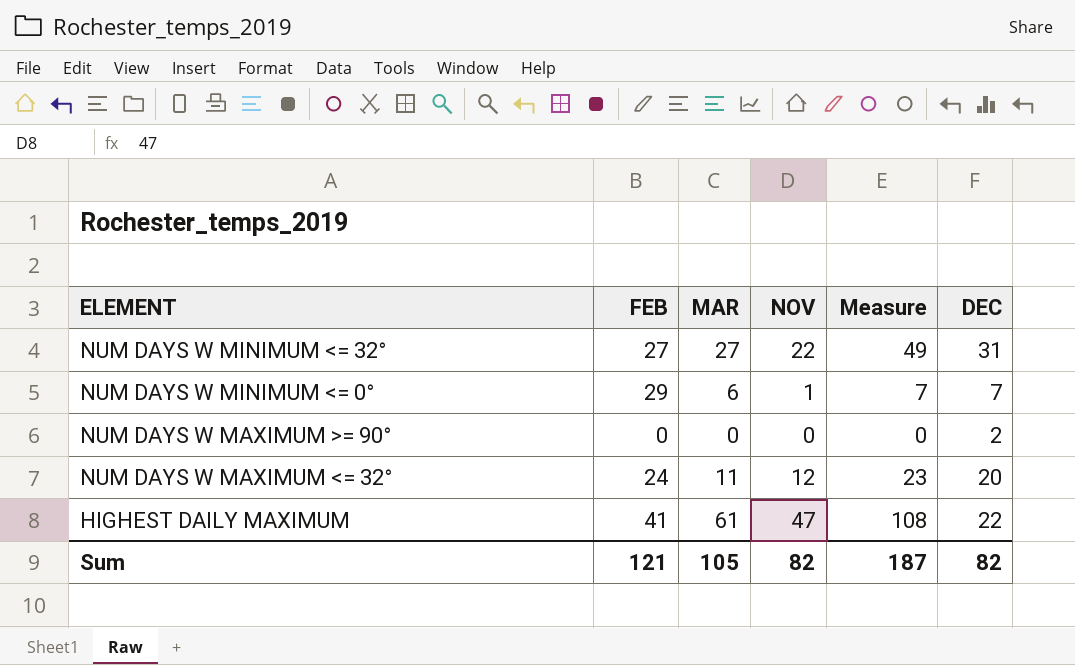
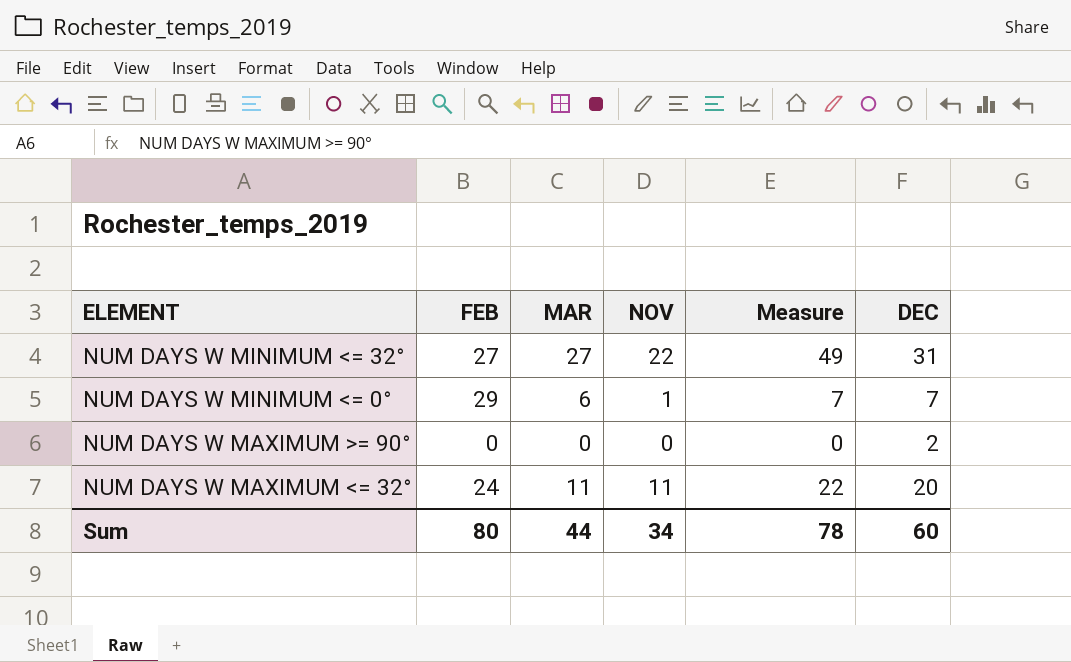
row HIGHEST DAILY MAXIMUM: 41 | 61 | 47 | 108 | 22 -> none
NUM DAYS W MAXIMUM <= 32° | NOV: 12 -> 11
NUM DAYS W MAXIMUM <= 32° | Measure: 23 -> 22
Sum | FEB: 121 -> 80
Sum | MAR: 105 -> 44
Sum | NOV: 82 -> 34
Sum | Measure: 187 -> 78
Sum | DEC: 82 -> 60

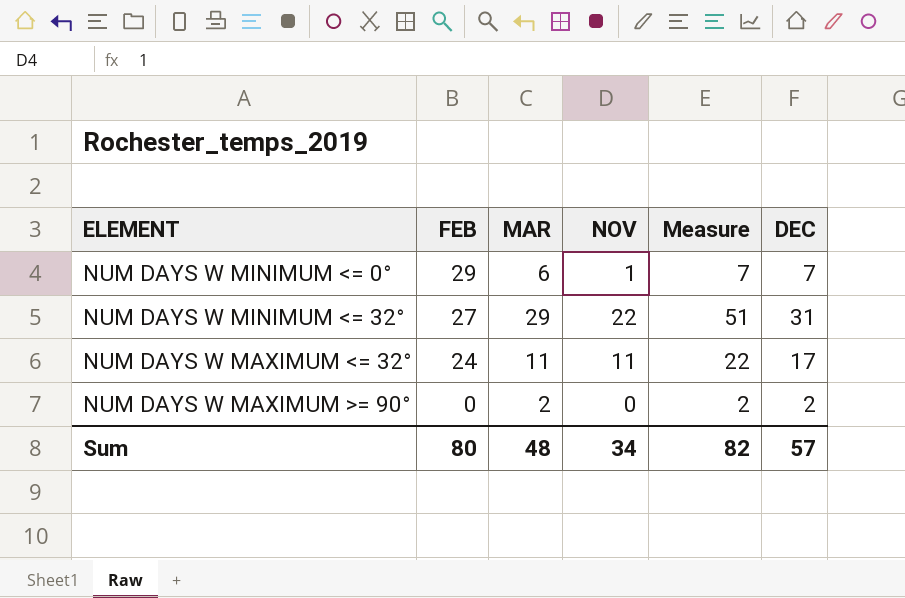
row order: ELEMENT descending -> FEB descending
NUM DAYS W MINIMUM <= 32° | MAR: 27 -> 29
NUM DAYS W MINIMUM <= 32° | Measure: 49 -> 51
NUM DAYS W MAXIMUM <= 32° | DEC: 20 -> 17
NUM DAYS W MAXIMUM >= 90° | MAR: 0 -> 2
NUM DAYS W MAXIMUM >= 90° | Measure: 0 -> 2
Sum | MAR: 44 -> 48
Sum | Measure: 78 -> 82
Sum | DEC: 60 -> 57

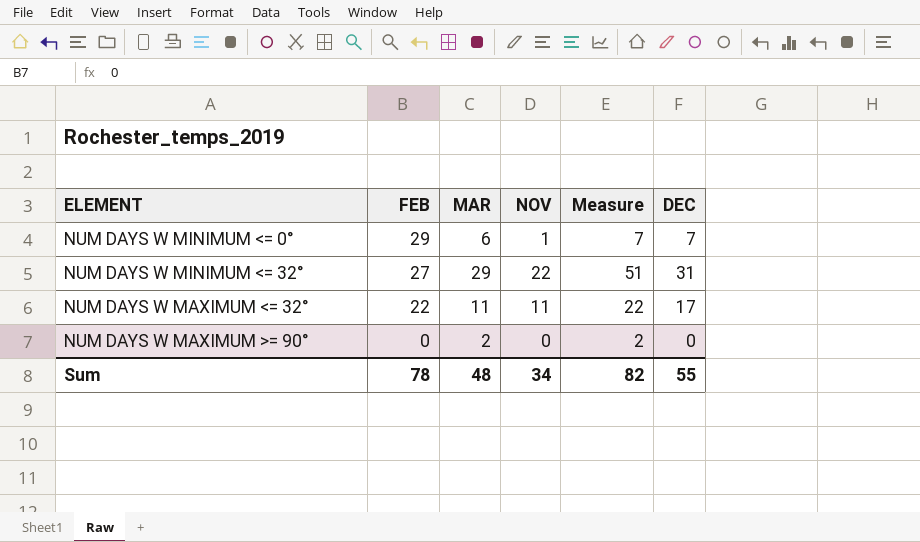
NUM DAYS W MAXIMUM <= 32° | FEB: 24 -> 22
NUM DAYS W MAXIMUM >= 90° | DEC: 2 -> 0
Sum | FEB: 80 -> 78
Sum | DEC: 57 -> 55

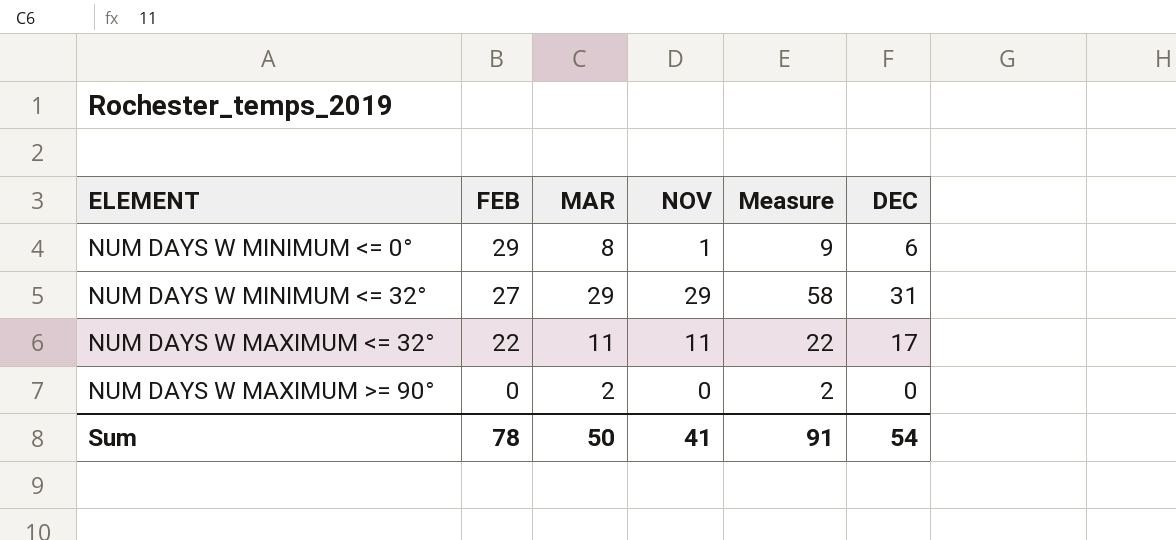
NUM DAYS W MINIMUM <= 0° | MAR: 6 -> 8
NUM DAYS W MINIMUM <= 0° | Measure: 7 -> 9
NUM DAYS W MINIMUM <= 0° | DEC: 7 -> 6
NUM DAYS W MINIMUM <= 32° | NOV: 22 -> 29
NUM DAYS W MINIMUM <= 32° | Measure: 51 -> 58
Sum | MAR: 48 -> 50
Sum | NOV: 34 -> 41
Sum | Measure: 82 -> 91
Sum | DEC: 55 -> 54

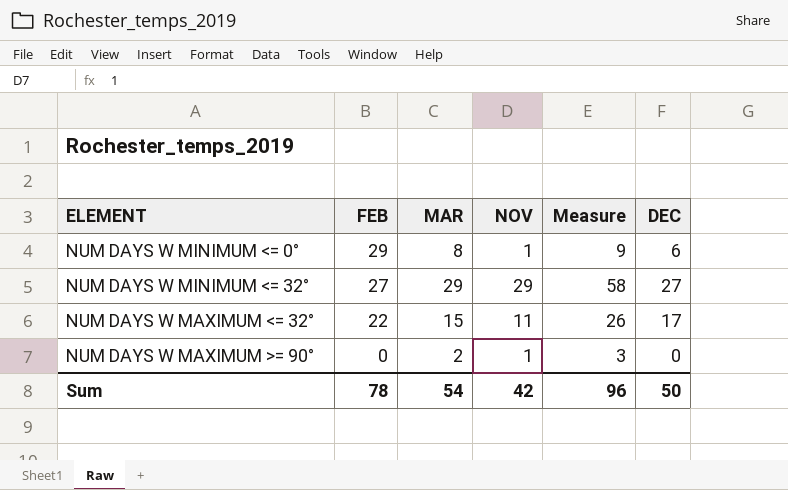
NUM DAYS W MINIMUM <= 32° | DEC: 31 -> 27
NUM DAYS W MAXIMUM <= 32° | MAR: 11 -> 15
NUM DAYS W MAXIMUM <= 32° | Measure: 22 -> 26
NUM DAYS W MAXIMUM >= 90° | NOV: 0 -> 1
NUM DAYS W MAXIMUM >= 90° | Measure: 2 -> 3
Sum | MAR: 50 -> 54
Sum | NOV: 41 -> 42
Sum | Measure: 91 -> 96
Sum | DEC: 54 -> 50

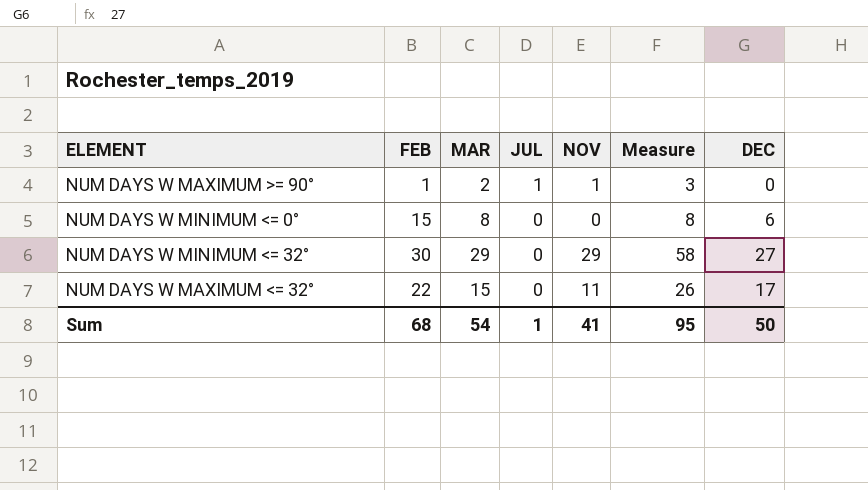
row order: FEB descending -> JUL descending
column JUL | position: none -> 4
NUM DAYS W MAXIMUM >= 90° | FEB: 0 -> 1
NUM DAYS W MINIMUM <= 0° | FEB: 29 -> 15
NUM DAYS W MINIMUM <= 0° | NOV: 1 -> 0
NUM DAYS W MINIMUM <= 0° | Measure: 9 -> 8
NUM DAYS W MINIMUM <= 32° | FEB: 27 -> 30
Sum | FEB: 78 -> 68
Sum | NOV: 42 -> 41
Sum | Measure: 96 -> 95

